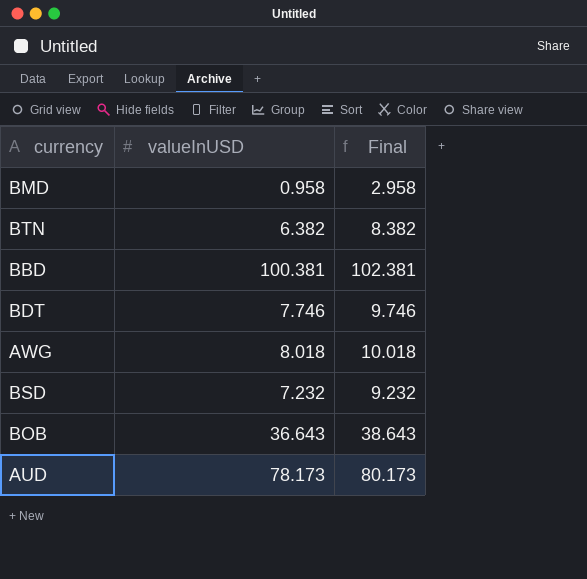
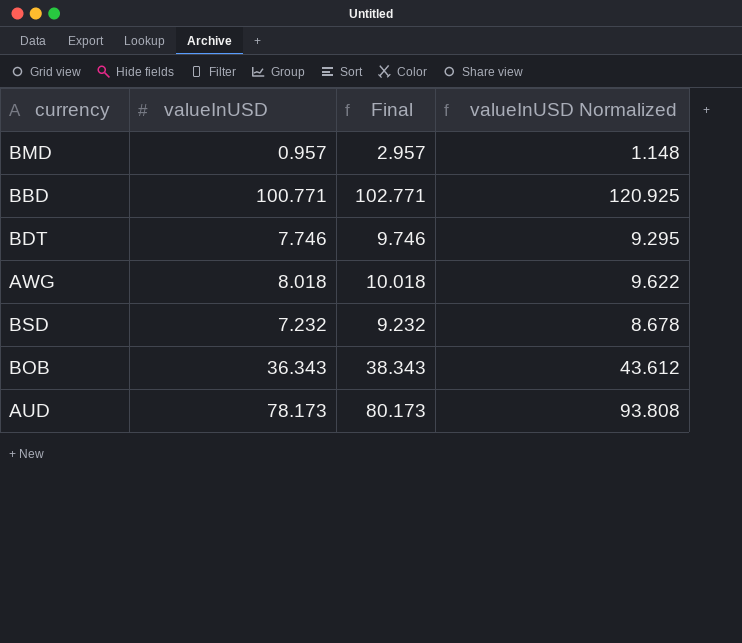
column valueInUSD Normalized | formula: none -> [valueInUSD] * 1.2
row BTN: 6.382 | 8.382 -> none
BMD | valueInUSD: 0.958 -> 0.957
BMD | Final: 2.958 -> 2.957
BBD | valueInUSD: 100.381 -> 100.771
BBD | Final: 102.381 -> 102.771
BOB | valueInUSD: 36.643 -> 36.343
BOB | Final: 38.643 -> 38.343

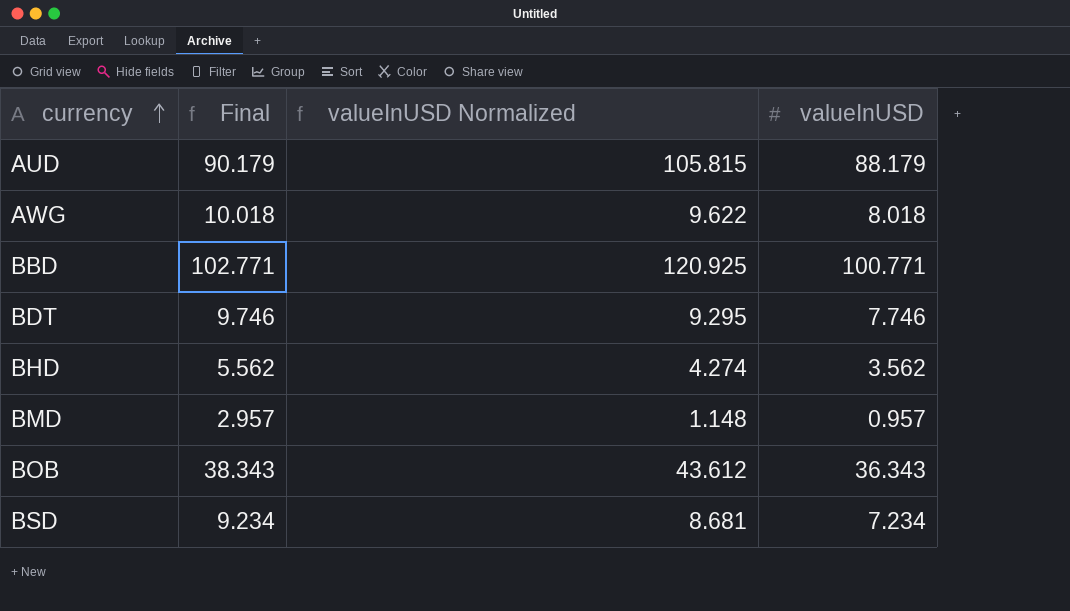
row order: none -> currency ascending
column valueInUSD | position: 2 -> 4
AUD | Final: 80.173 -> 90.179
AUD | valueInUSD Normalized: 93.808 -> 105.815
AUD | valueInUSD: 78.173 -> 88.179
row BHD: none -> 5.562 | 4.274 | 3.562
BSD | Final: 9.232 -> 9.234
BSD | valueInUSD Normalized: 8.678 -> 8.681
BSD | valueInUSD: 7.232 -> 7.234

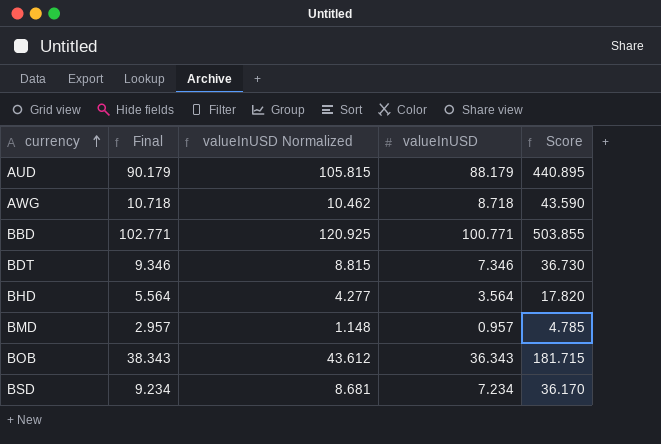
column Score | formula: none -> [valueInUSD] * 5
AWG | Final: 10.018 -> 10.718
AWG | valueInUSD Normalized: 9.622 -> 10.462
AWG | valueInUSD: 8.018 -> 8.718
BDT | Final: 9.746 -> 9.346
BDT | valueInUSD Normalized: 9.295 -> 8.815
BDT | valueInUSD: 7.746 -> 7.346
BHD | Final: 5.562 -> 5.564
BHD | valueInUSD Normalized: 4.274 -> 4.277
BHD | valueInUSD: 3.562 -> 3.564

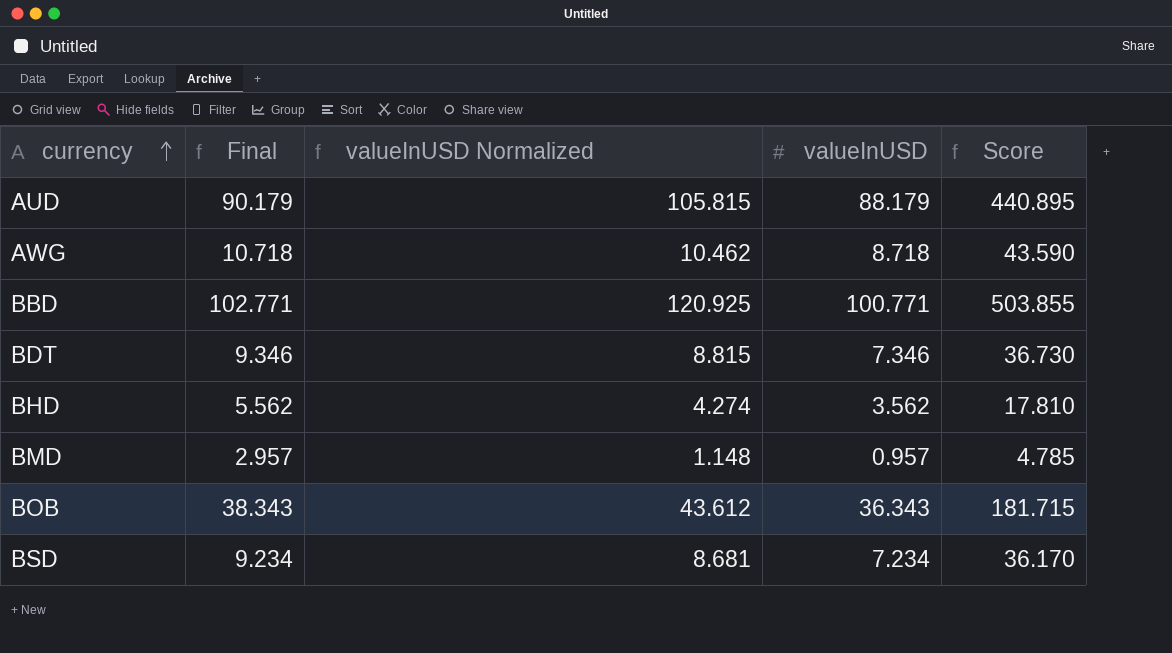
BHD | Final: 5.564 -> 5.562
BHD | valueInUSD Normalized: 4.277 -> 4.274
BHD | valueInUSD: 3.564 -> 3.562
BHD | Score: 17.820 -> 17.810

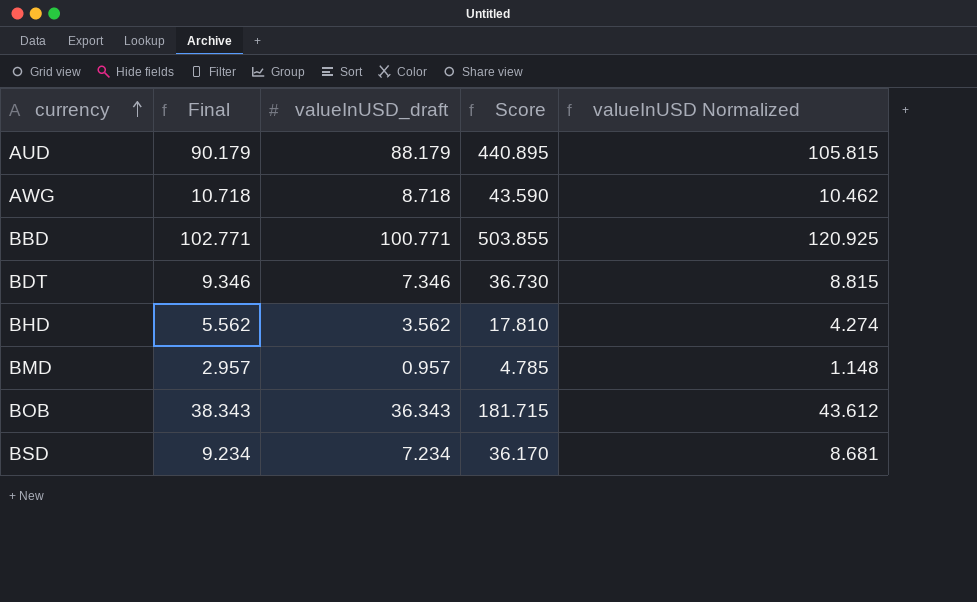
column name: valueInUSD -> valueInUSD_draft
column valueInUSD Normalized | position: 3 -> 5

